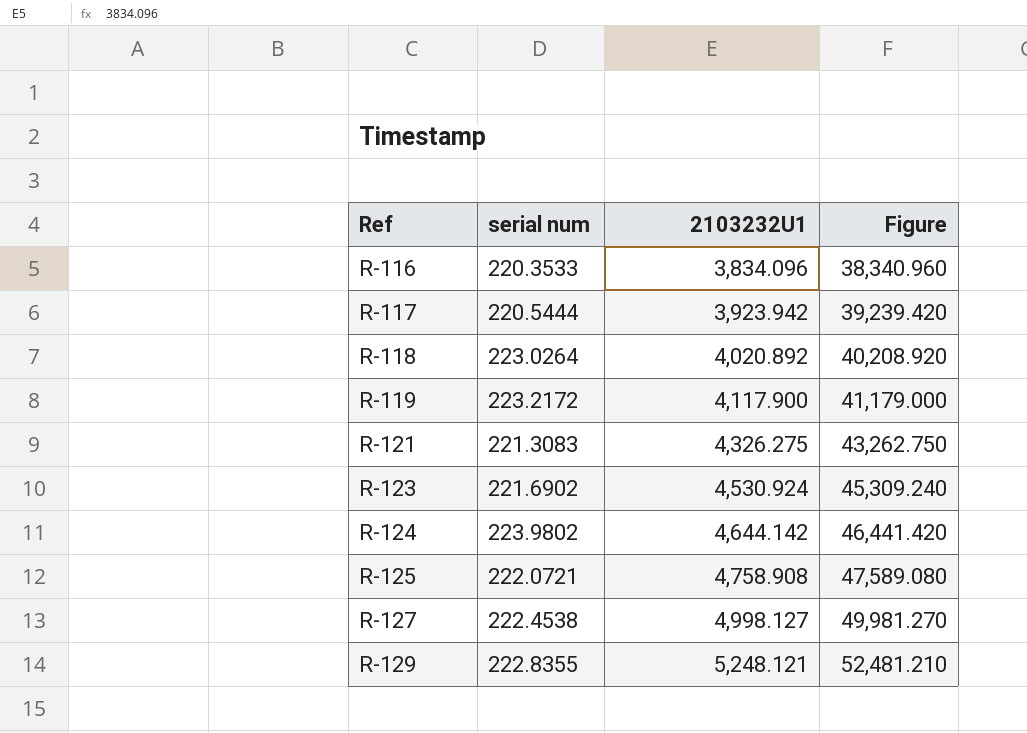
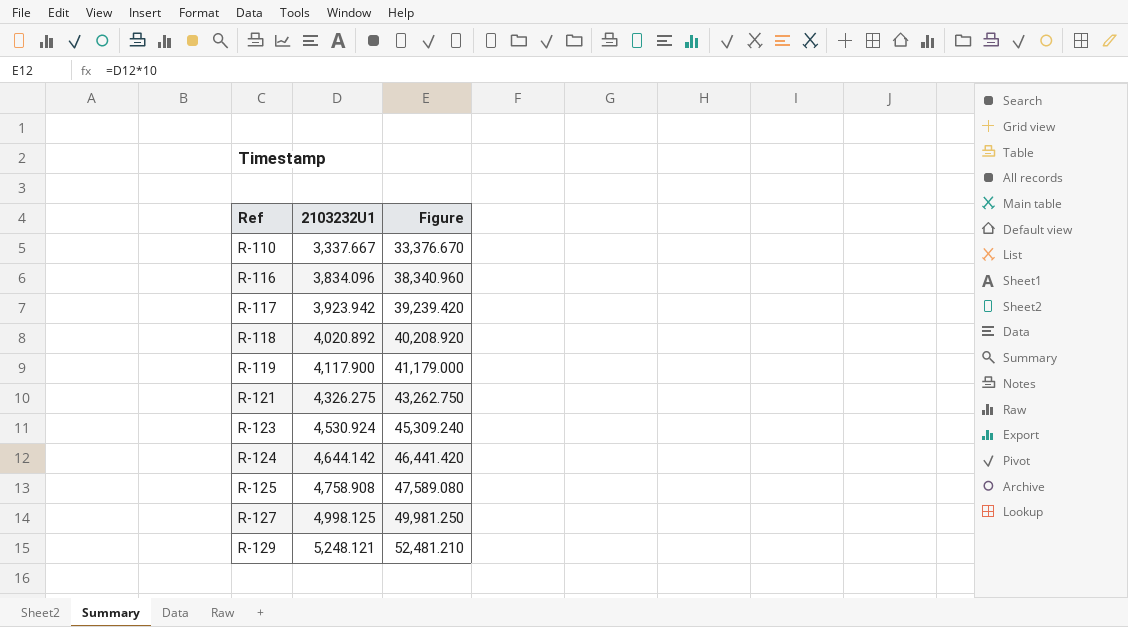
column serial num | position: 2 -> none
row R-110: none -> 3,337.667 | 33,376.670
R-127 | 2103232U1: 4,998.127 -> 4,998.125
R-127 | Figure: 49,981.270 -> 49,981.250

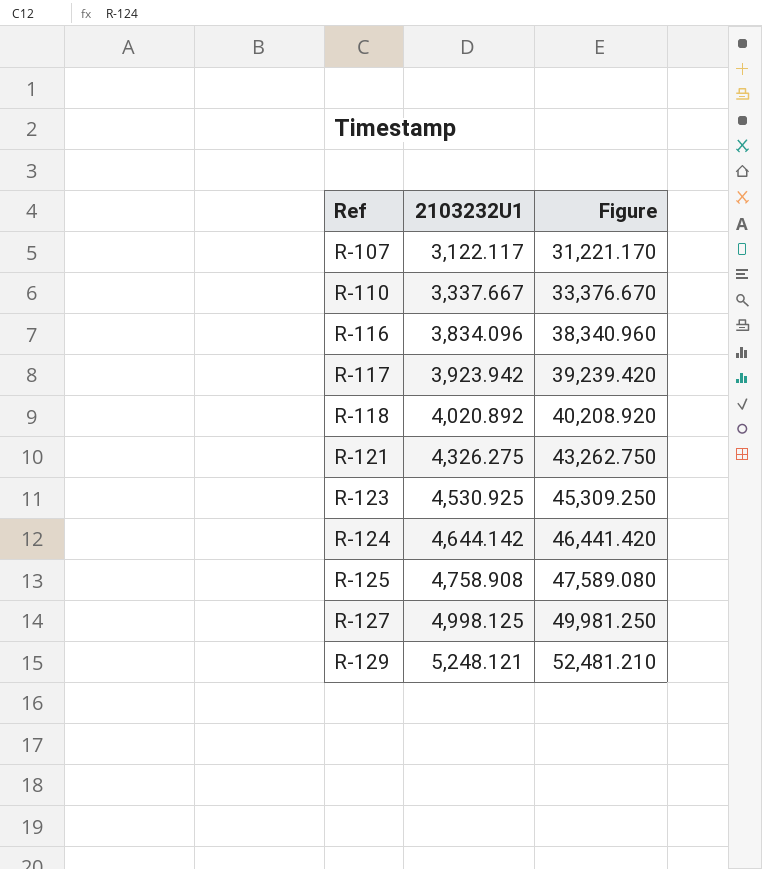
row R-119: 4,117.900 | 41,179.000 -> none
row R-107: none -> 3,122.117 | 31,221.170
R-123 | 2103232U1: 4,530.924 -> 4,530.925
R-123 | Figure: 45,309.240 -> 45,309.250

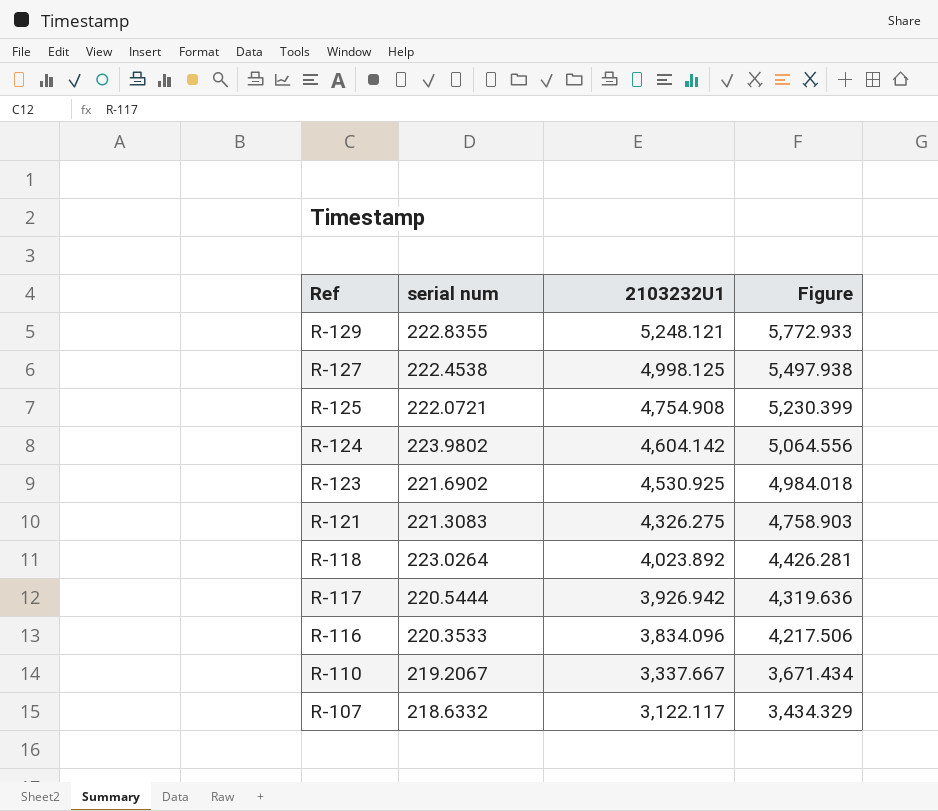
row order: Ref ascending -> Ref descending
column serial num | position: none -> 2
column Figure | formula: [2103232U1] * 10 -> [2103232U1] * 1.1
R-125 | 2103232U1: 4,758.908 -> 4,754.908
R-124 | 2103232U1: 4,644.142 -> 4,604.142
R-118 | 2103232U1: 4,020.892 -> 4,023.892
R-117 | 2103232U1: 3,923.942 -> 3,926.942

